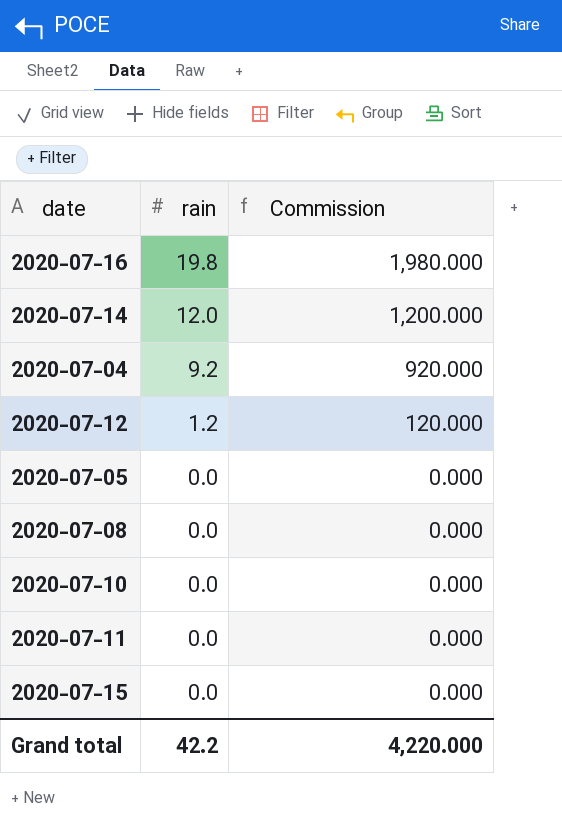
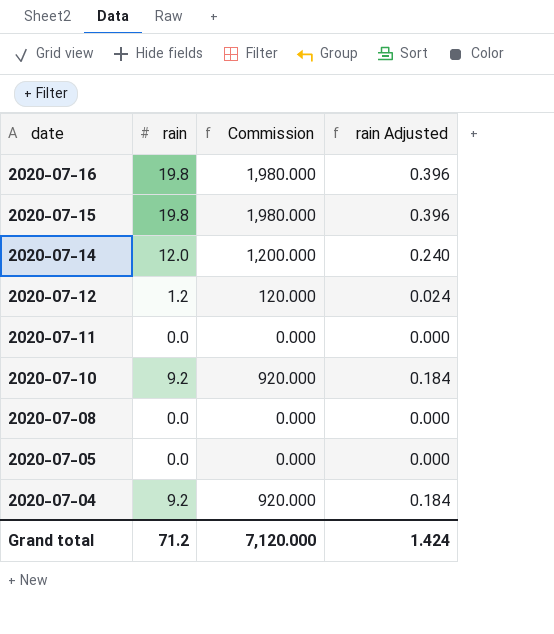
row order: rain descending -> date descending
column rain Adjusted | formula: none -> [rain] * 0.02
2020-07-15 | rain: 0.0 -> 19.8
2020-07-15 | Commission: 0.000 -> 1,980.000
2020-07-10 | rain: 0.0 -> 9.2
2020-07-10 | Commission: 0.000 -> 920.000
Grand total | rain: 42.2 -> 71.2
Grand total | Commission: 4,220.000 -> 7,120.000

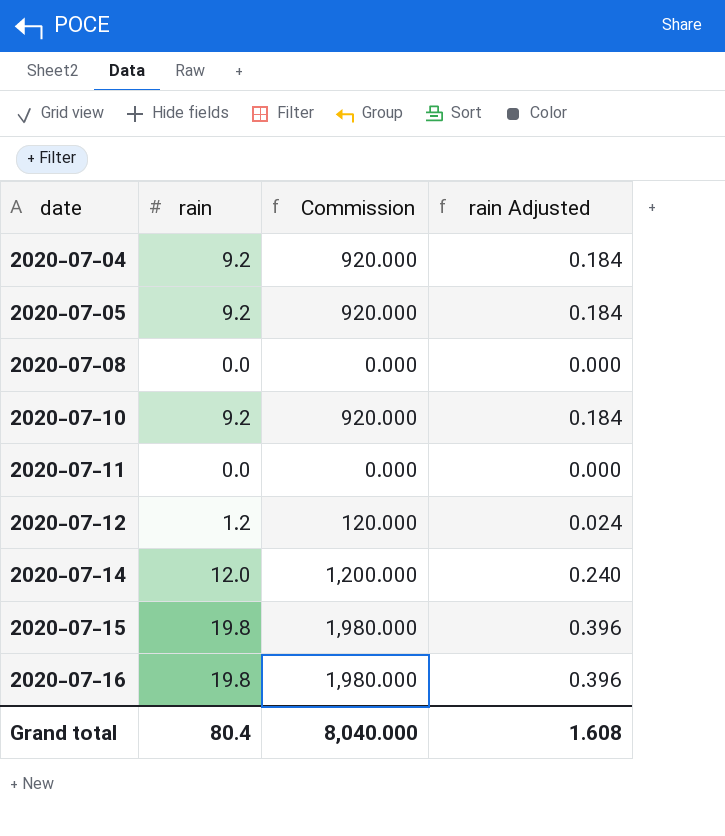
row order: date descending -> date ascending
2020-07-05 | rain: 0.0 -> 9.2
2020-07-05 | Commission: 0.000 -> 920.000
2020-07-05 | rain Adjusted: 0.000 -> 0.184
Grand total | rain: 71.2 -> 80.4
Grand total | Commission: 7,120.000 -> 8,040.000
Grand total | rain Adjusted: 1.424 -> 1.608

